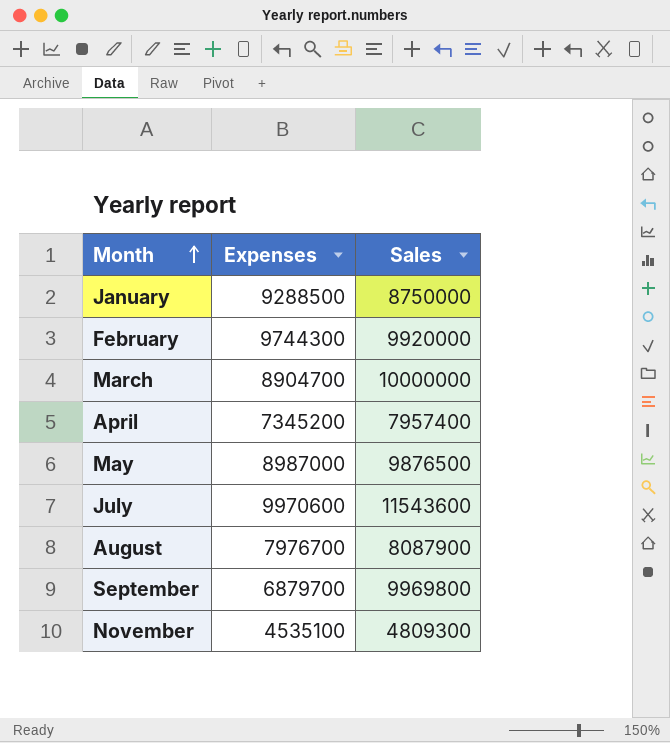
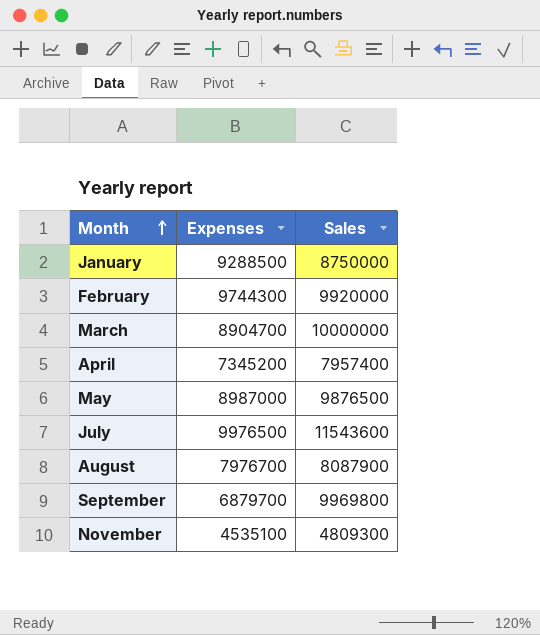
July | Expenses: 9970600 -> 9976500

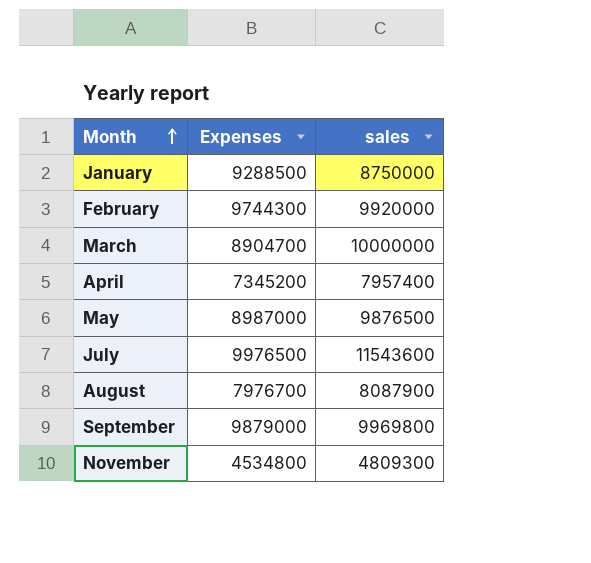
column name: Sales -> sales
September | Expenses: 6879700 -> 9879000
November | Expenses: 4535100 -> 4534800

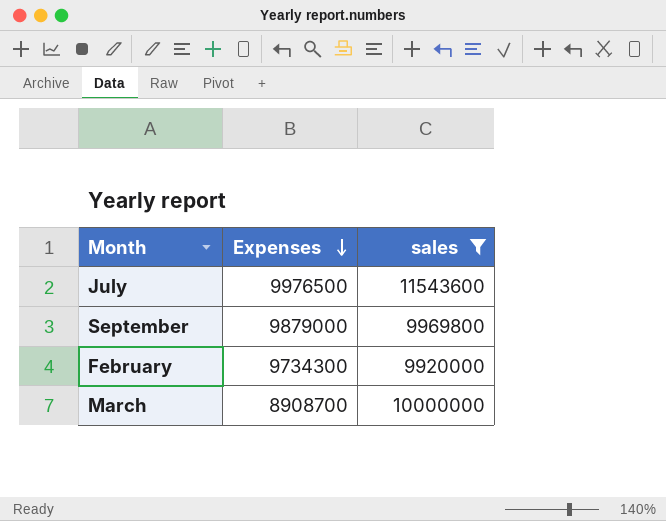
filter: none -> sales >= 9920000
row order: Month ascending -> Expenses descending
February | Expenses: 9744300 -> 9734300
March | Expenses: 8904700 -> 8908700

